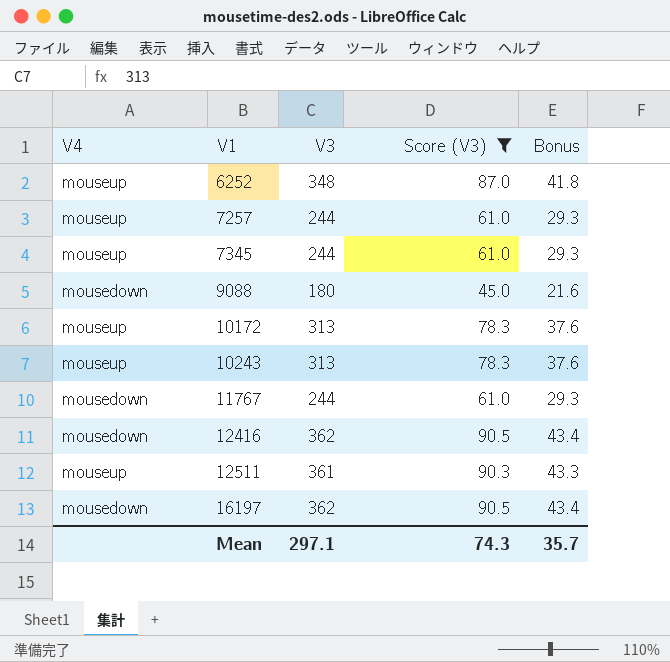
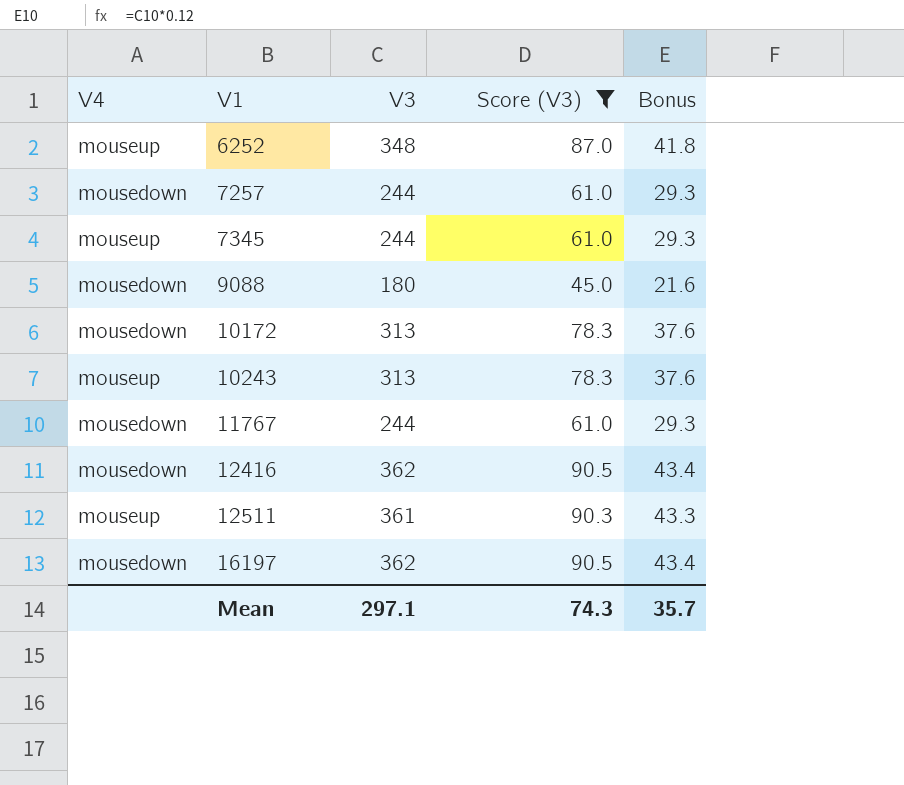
7257 | V4: mouseup -> mousedown
10172 | V4: mouseup -> mousedown

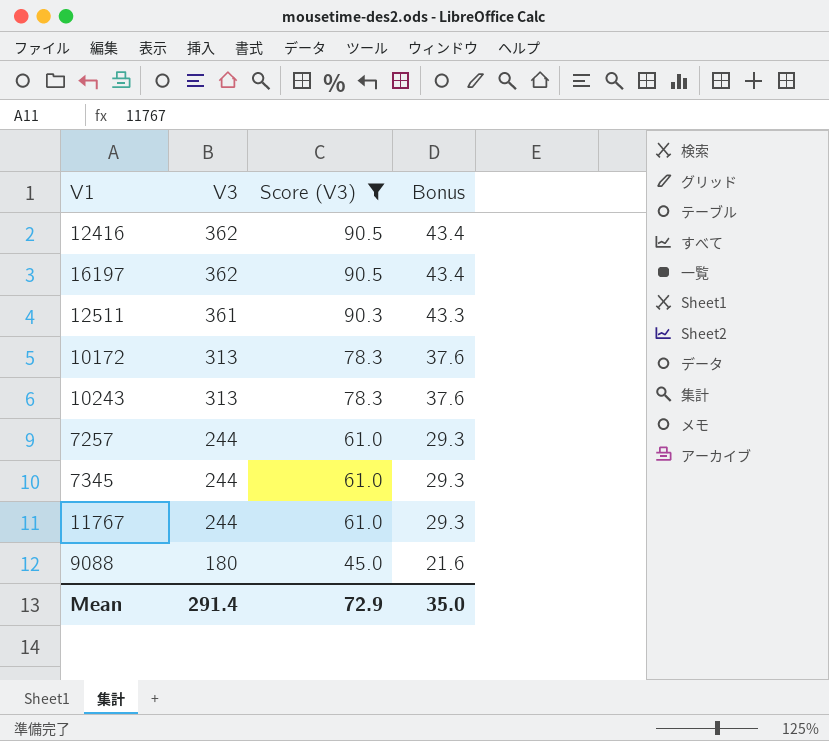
row order: V1 ascending -> V3 descending
column V4 | position: 1 -> none
row 6252: mouseup | 348 | 87.0 | 41.8 -> none
Mean | V3: 297.1 -> 291.4
Mean | Score (V3): 74.3 -> 72.9
Mean | Bonus: 35.7 -> 35.0

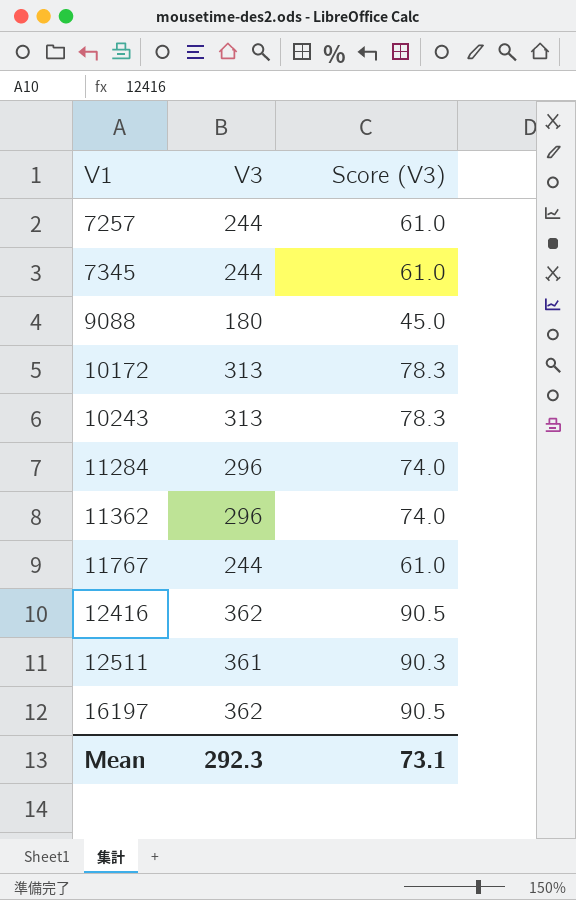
filter: Score (V3) != 74.0 -> none
row order: V3 descending -> V1 ascending
column Bonus | formula: [V3] * 0.12 -> none
Mean | V3: 291.4 -> 292.3
Mean | Score (V3): 72.9 -> 73.1

